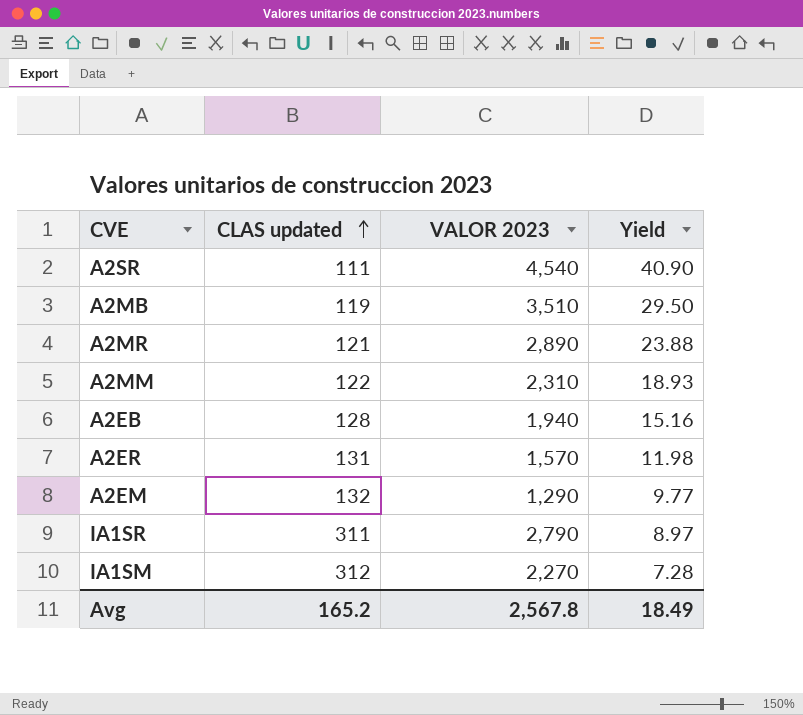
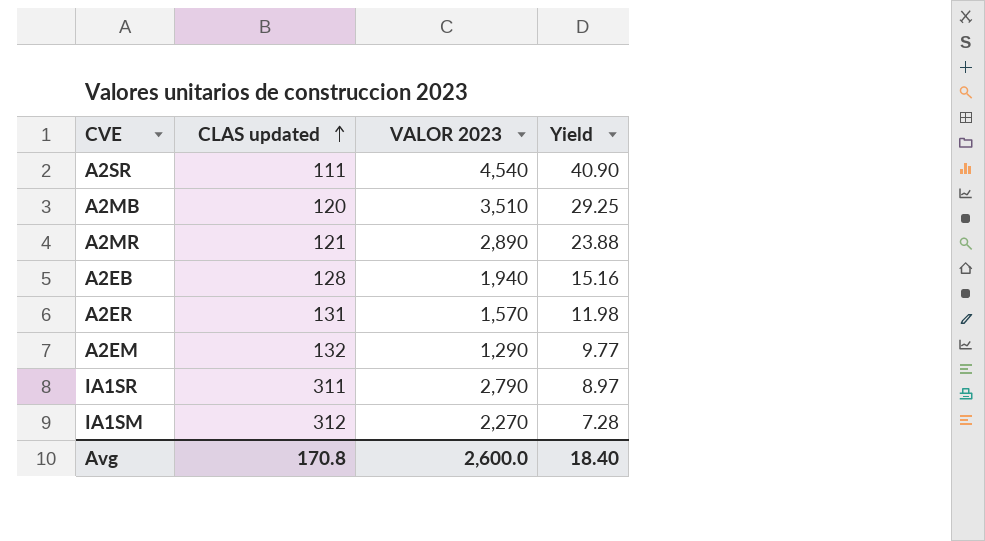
row A2MM: 122 | 2,310 | 18.93 -> none
A2MB | CLAS updated: 119 -> 120
A2MB | Yield: 29.50 -> 29.25
Avg | CLAS updated: 165.2 -> 170.8
Avg | VALOR 2023: 2,567.8 -> 2,600.0
Avg | Yield: 18.49 -> 18.40

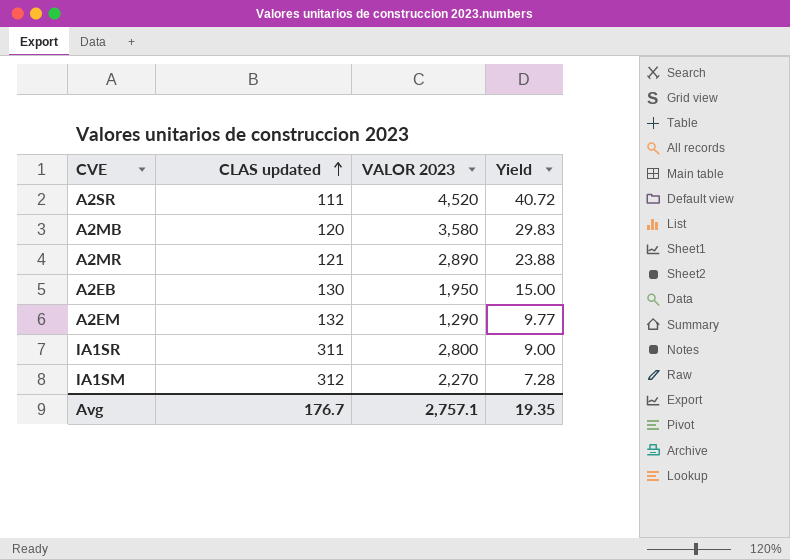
row A2ER: 131 | 1,570 | 11.98 -> none
A2SR | VALOR 2023: 4,540 -> 4,520
A2SR | Yield: 40.90 -> 40.72
A2MB | VALOR 2023: 3,510 -> 3,580
A2MB | Yield: 29.25 -> 29.83
A2EB | CLAS updated: 128 -> 130
A2EB | VALOR 2023: 1,940 -> 1,950
A2EB | Yield: 15.16 -> 15.00
IA1SR | VALOR 2023: 2,790 -> 2,800
IA1SR | Yield: 8.97 -> 9.00
Avg | CLAS updated: 170.8 -> 176.7
Avg | VALOR 2023: 2,600.0 -> 2,757.1
Avg | Yield: 18.40 -> 19.35

